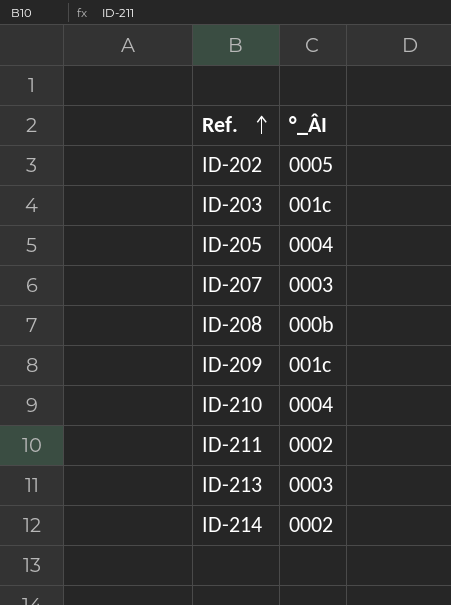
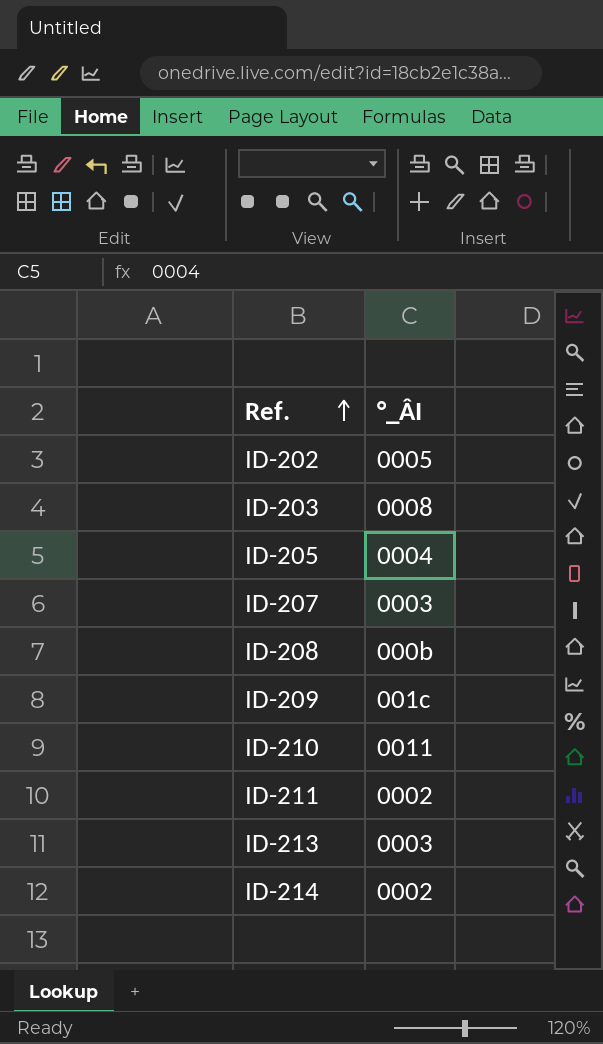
ID-203 | °_ÂI: 001c -> 0008
ID-210 | °_ÂI: 0004 -> 0011

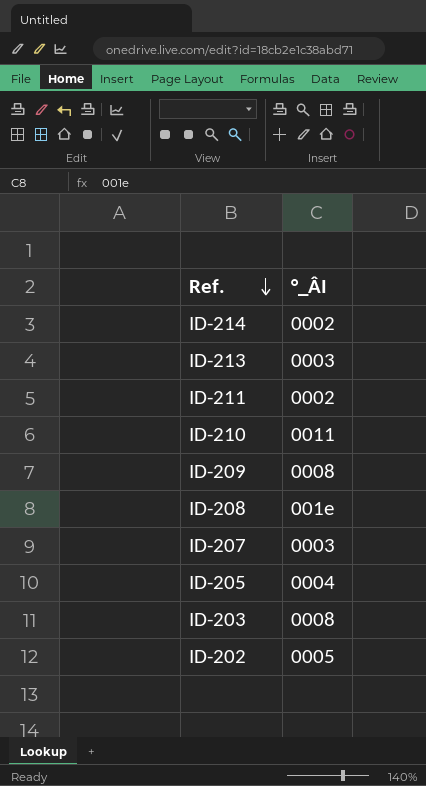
row order: Ref. ascending -> Ref. descending
ID-209 | °_ÂI: 001c -> 0008
ID-208 | °_ÂI: 000b -> 001e

